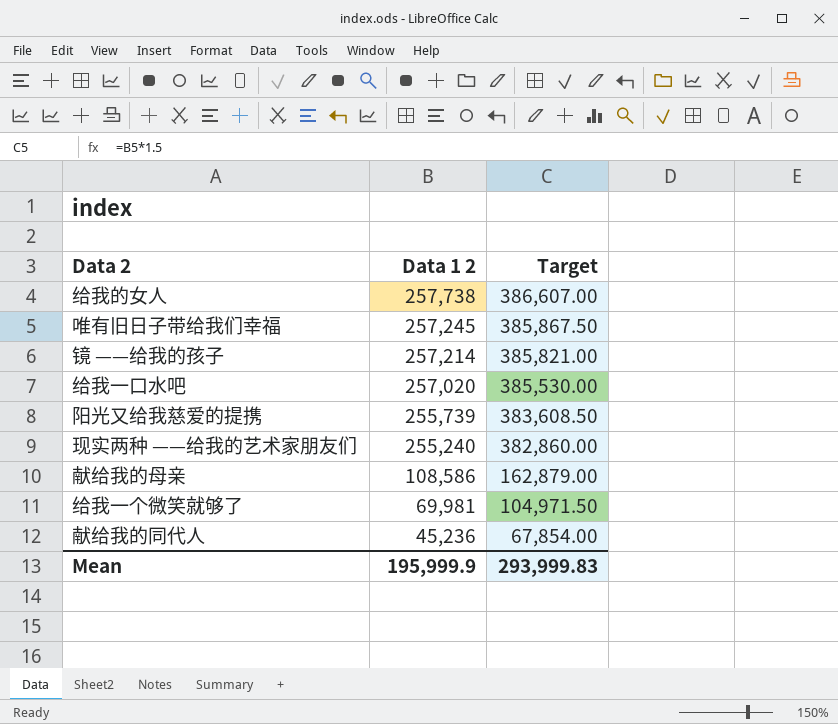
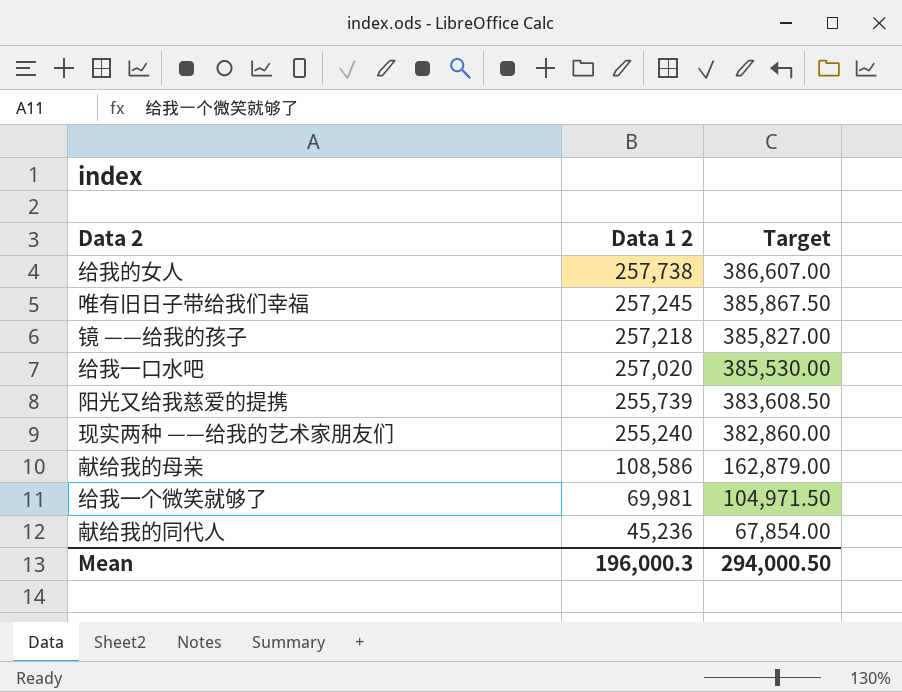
镜 ——给我的孩子 | Data 1 2: 257,214 -> 257,218
镜 ——给我的孩子 | Target: 385,821.00 -> 385,827.00
Mean | Data 1 2: 195,999.9 -> 196,000.3
Mean | Target: 293,999.83 -> 294,000.50

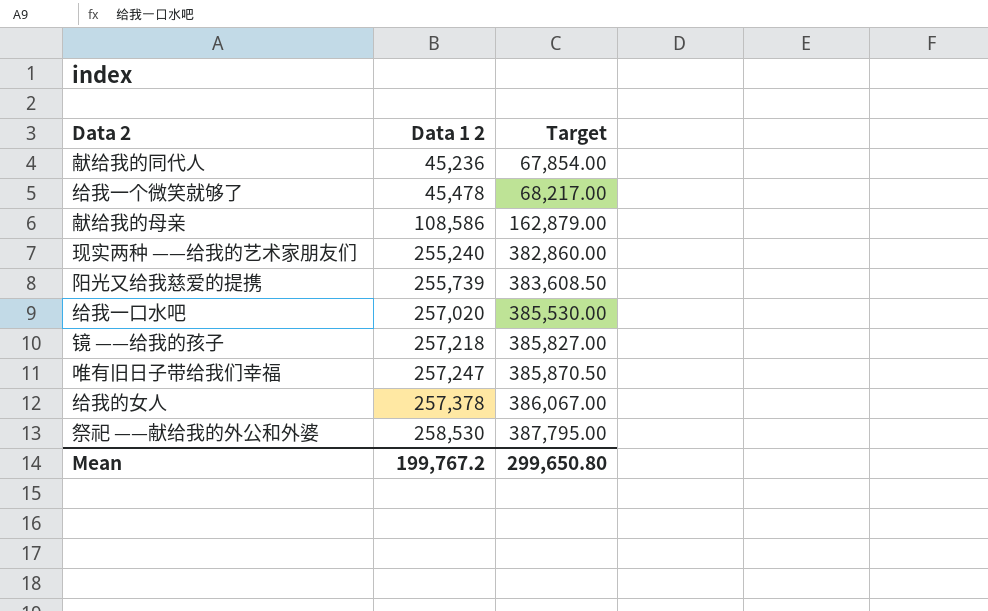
row order: Data 1 2 descending -> Data 1 2 ascending
给我一个微笑就够了 | Data 1 2: 69,981 -> 45,478
给我一个微笑就够了 | Target: 104,971.50 -> 68,217.00
唯有旧日子带给我们幸福 | Data 1 2: 257,245 -> 257,247
唯有旧日子带给我们幸福 | Target: 385,867.50 -> 385,870.50
给我的女人 | Data 1 2: 257,738 -> 257,378
给我的女人 | Target: 386,607.00 -> 386,067.00
row 祭祀 ——献给我的外公和外婆: none -> 258,530 | 387,795.00
Mean | Data 1 2: 196,000.3 -> 199,767.2
Mean | Target: 294,000.50 -> 299,650.80

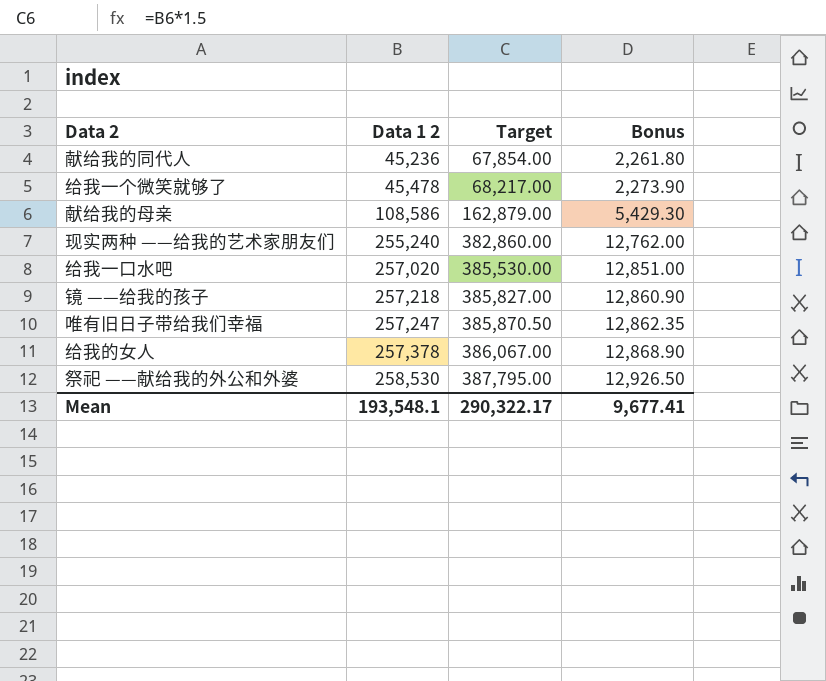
column Bonus | formula: none -> [Data 1 2] * 0.05
row 阳光又给我慈爱的提携: 255,739 | 383,608.50 -> none
Mean | Data 1 2: 199,767.2 -> 193,548.1
Mean | Target: 299,650.80 -> 290,322.17

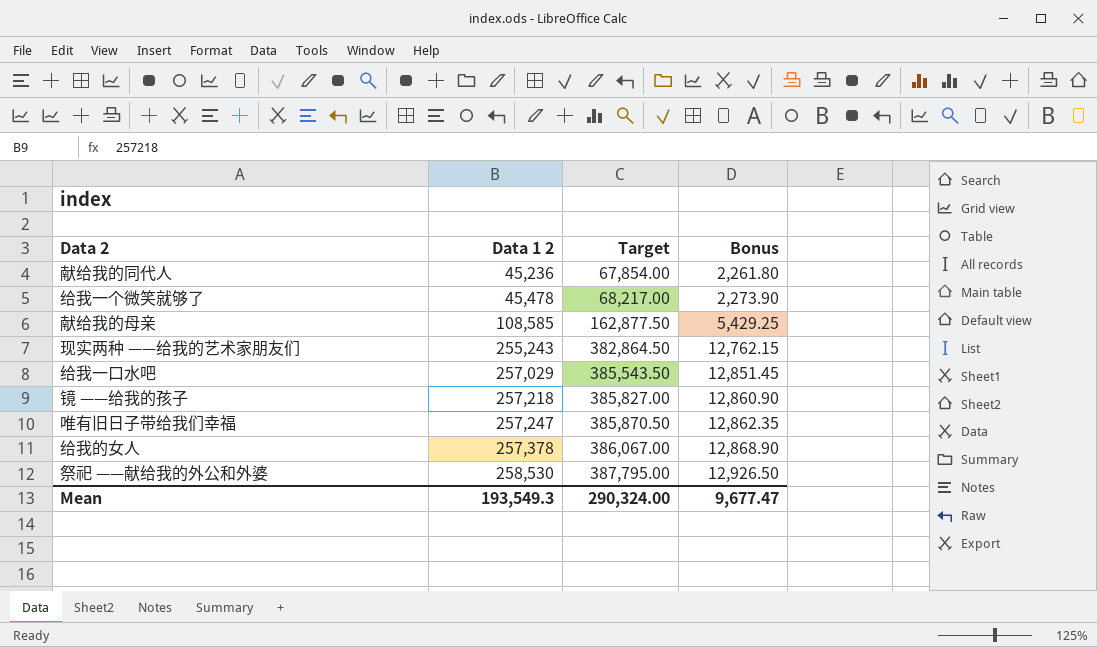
献给我的母亲 | Data 1 2: 108,586 -> 108,585
献给我的母亲 | Target: 162,879.00 -> 162,877.50
献给我的母亲 | Bonus: 5,429.30 -> 5,429.25
现实两种 ——给我的艺术家朋友们 | Data 1 2: 255,240 -> 255,243
现实两种 ——给我的艺术家朋友们 | Target: 382,860.00 -> 382,864.50
现实两种 ——给我的艺术家朋友们 | Bonus: 12,762.00 -> 12,762.15
给我一口水吧 | Data 1 2: 257,020 -> 257,029
给我一口水吧 | Target: 385,530.00 -> 385,543.50
给我一口水吧 | Bonus: 12,851.00 -> 12,851.45
Mean | Data 1 2: 193,548.1 -> 193,549.3
Mean | Target: 290,322.17 -> 290,324.00
Mean | Bonus: 9,677.41 -> 9,677.47

